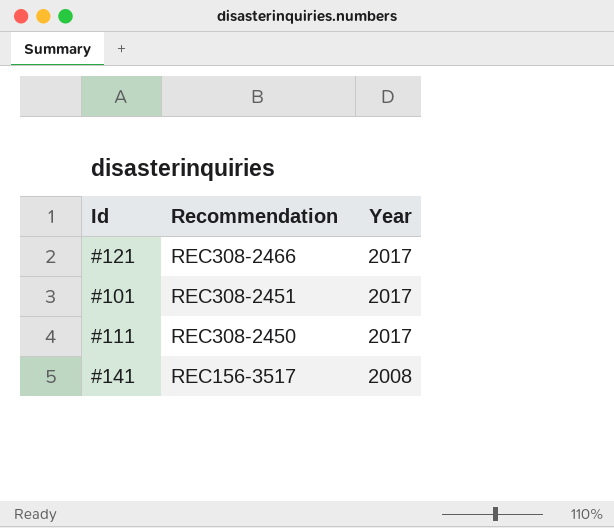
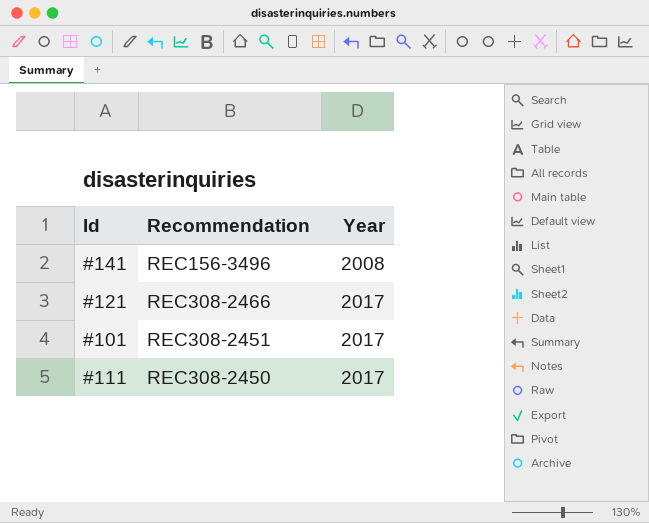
row order: Recommendation descending -> Year ascending
#141 | Recommendation: REC156-3517 -> REC156-3496

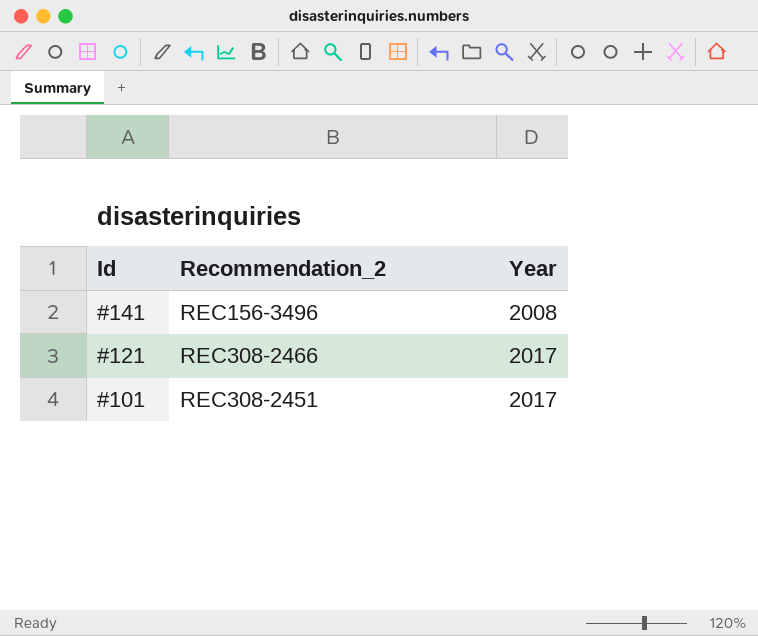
column name: Recommendation -> Recommendation_2
row #111: REC308-2450 | 2017 -> none

